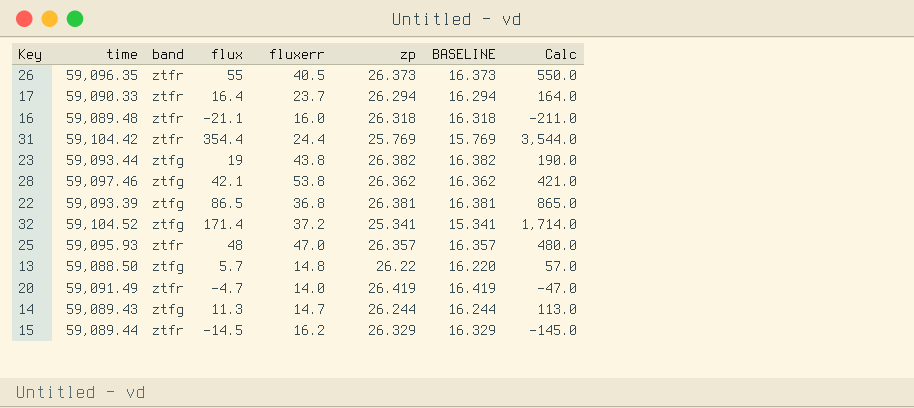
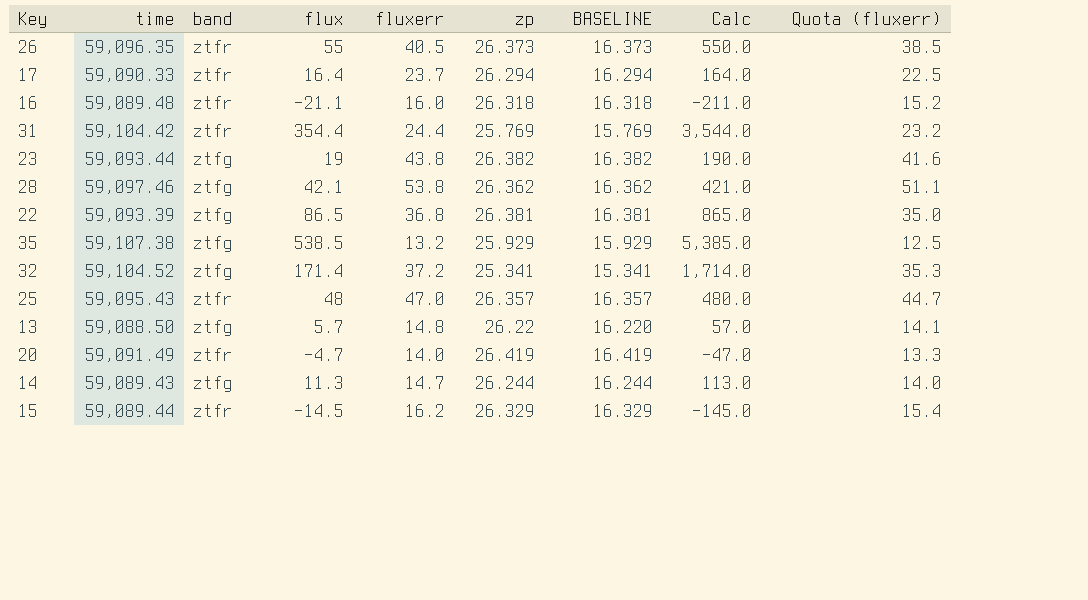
column Quota (fluxerr) | formula: none -> [fluxerr] * 0.95
row 35: none -> 59,107.38 | ztfg | 538.5 | 13.2 | 25.929 | 15.929 | 5,385.0 | 12.5
25 | time: 59,095.93 -> 59,095.43

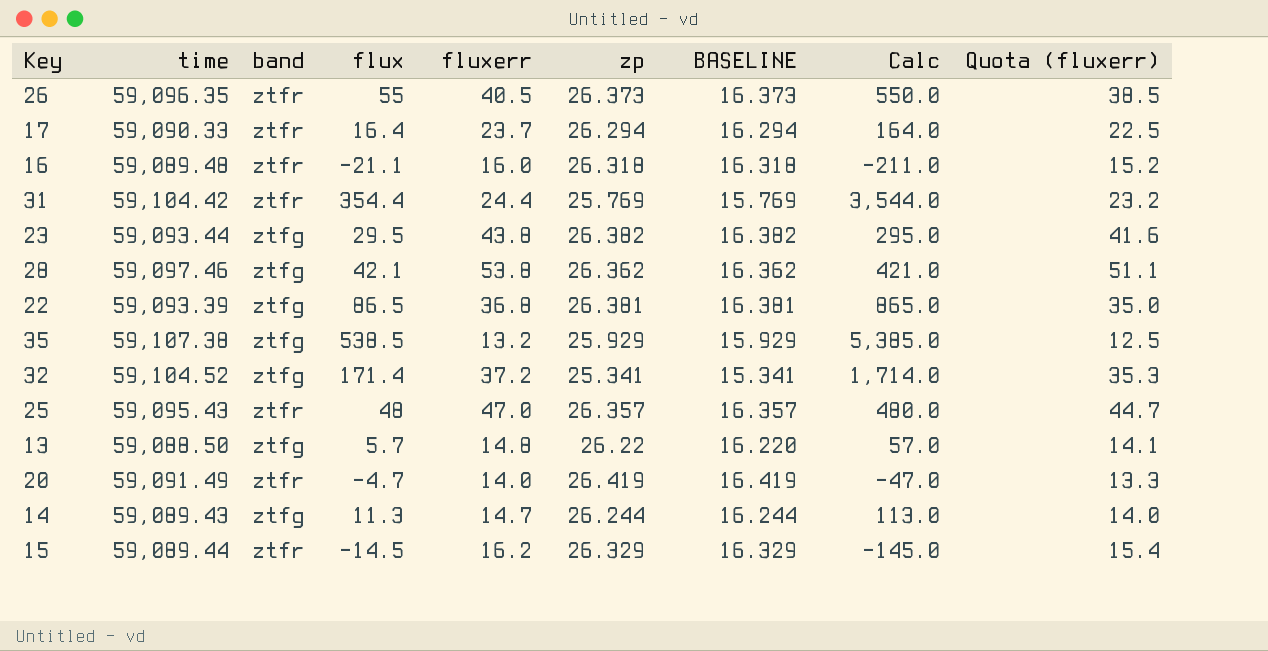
23 | flux: 19 -> 29.5
23 | Calc: 190.0 -> 295.0

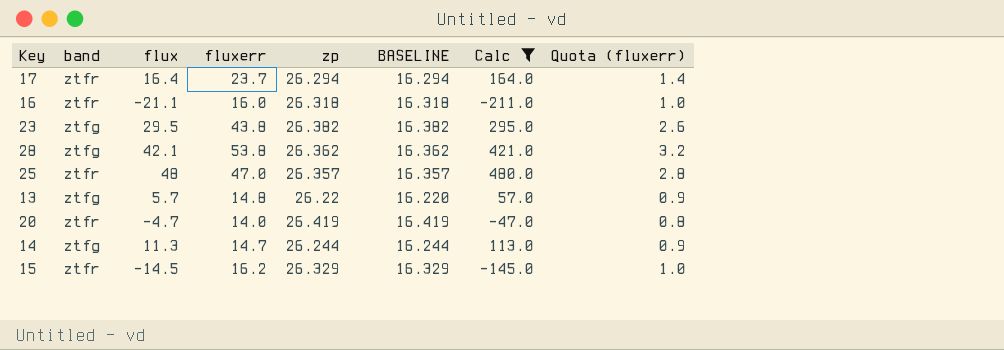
filter: none -> Calc <= 480.0
column time | position: 2 -> none
column Quota (fluxerr) | formula: [fluxerr] * 0.95 -> [fluxerr] * 0.06

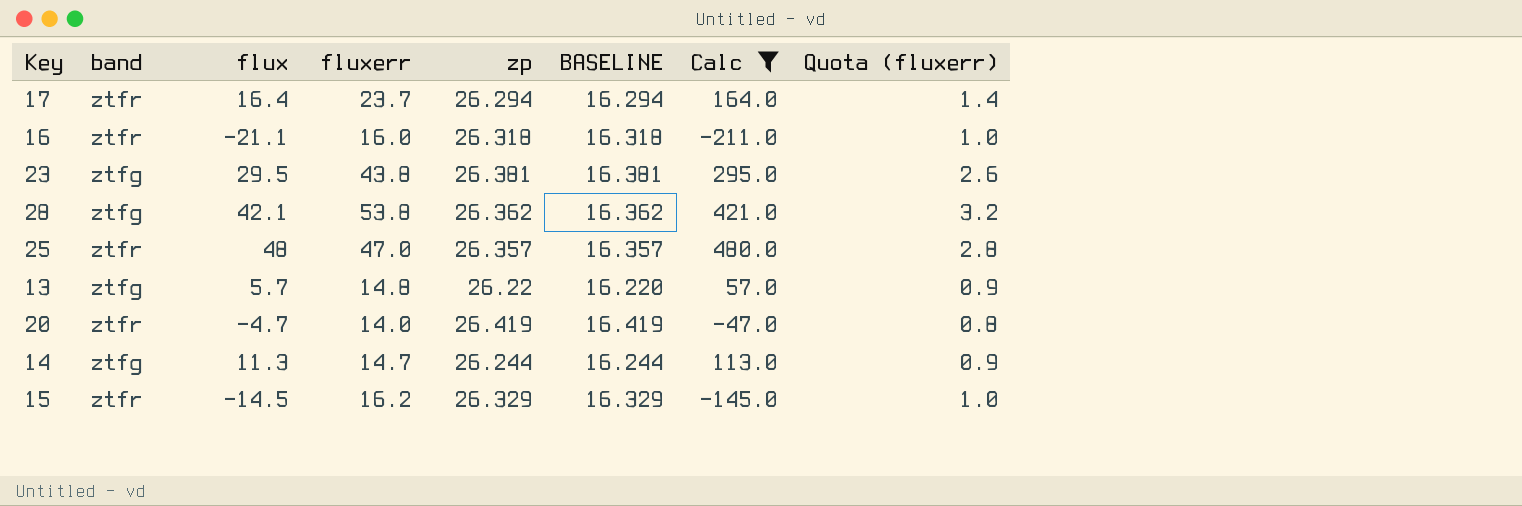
23 | zp: 26.382 -> 26.381
23 | BASELINE: 16.382 -> 16.381

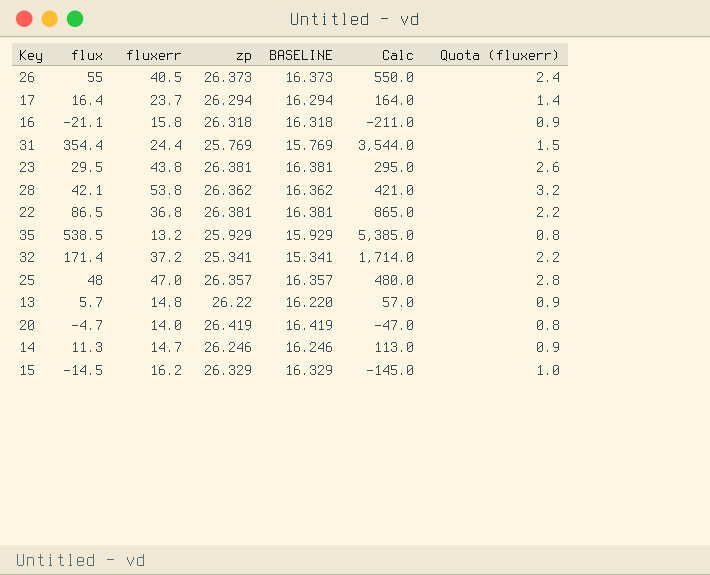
filter: Calc <= 480.0 -> none
column band | position: 2 -> none
16 | fluxerr: 16.0 -> 15.8
16 | Quota (fluxerr): 1.0 -> 0.9
14 | zp: 26.244 -> 26.246
14 | BASELINE: 16.244 -> 16.246

